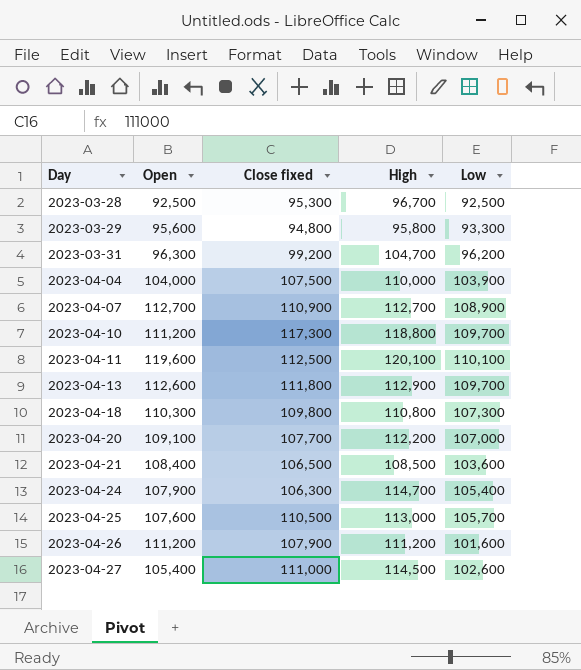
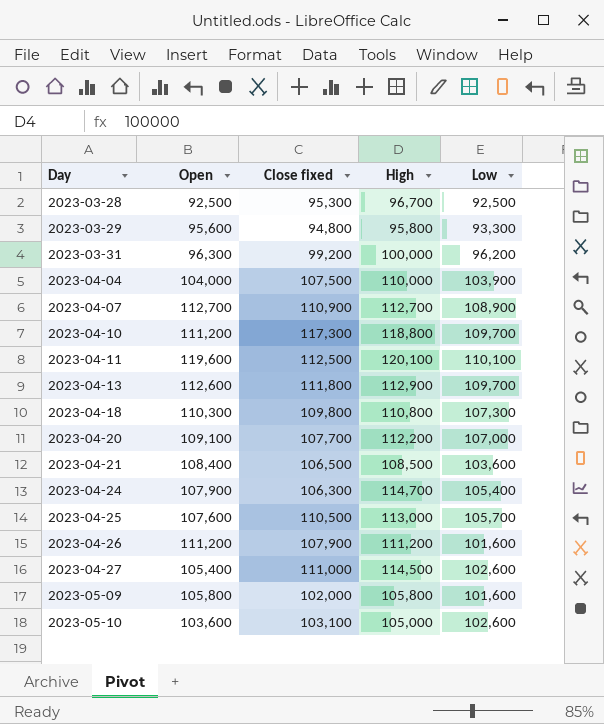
2023-03-31 | High: 104,700 -> 100,000
row 2023-05-09: none -> 105,800 | 102,000 | 105,800 | 101,600
row 2023-05-10: none -> 103,600 | 103,100 | 105,000 | 102,600

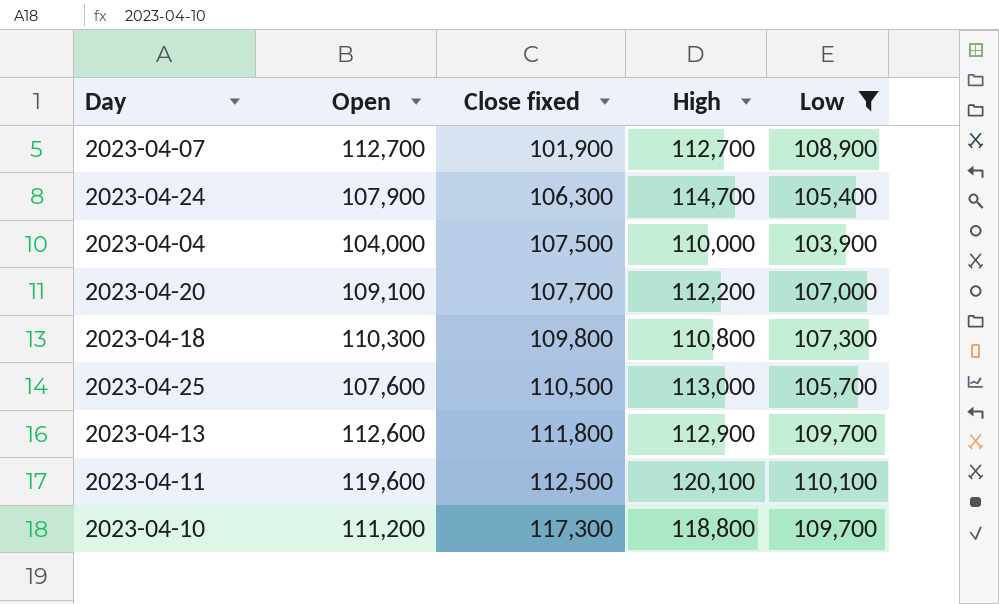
filter: none -> Low >= 103,900
row order: Day ascending -> Close fixed ascending
2023-04-07 | Close fixed: 110,900 -> 101,900

